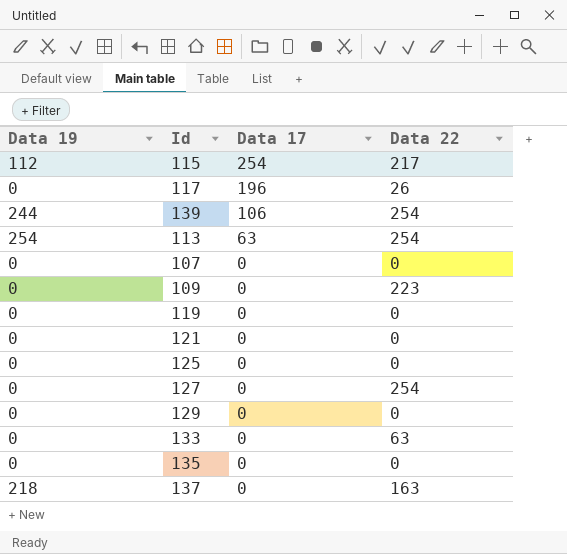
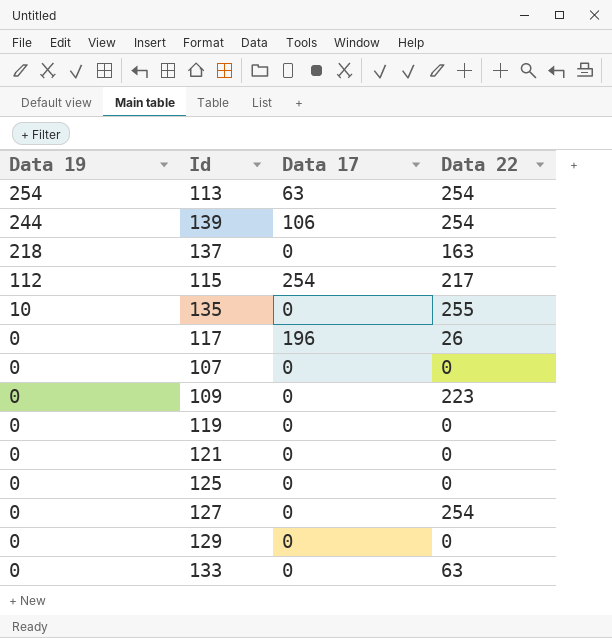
row order: Data 17 descending -> Data 19 descending
135 | Data 19: 0 -> 10
135 | Data 22: 0 -> 255

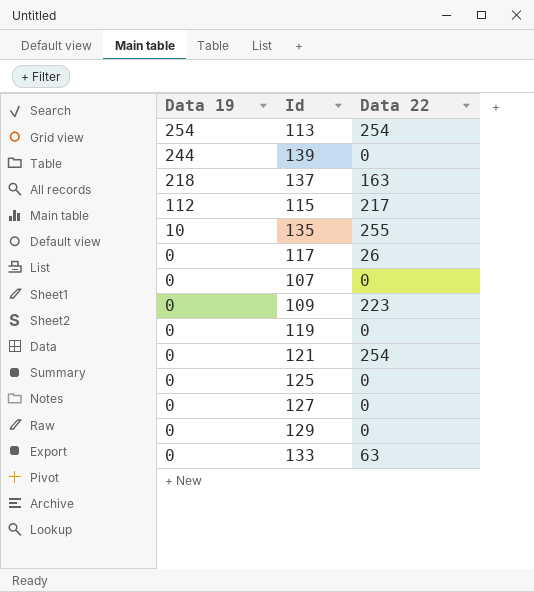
column Data 17 | position: 3 -> none
139 | Data 22: 254 -> 0
121 | Data 22: 0 -> 254
127 | Data 22: 254 -> 0

